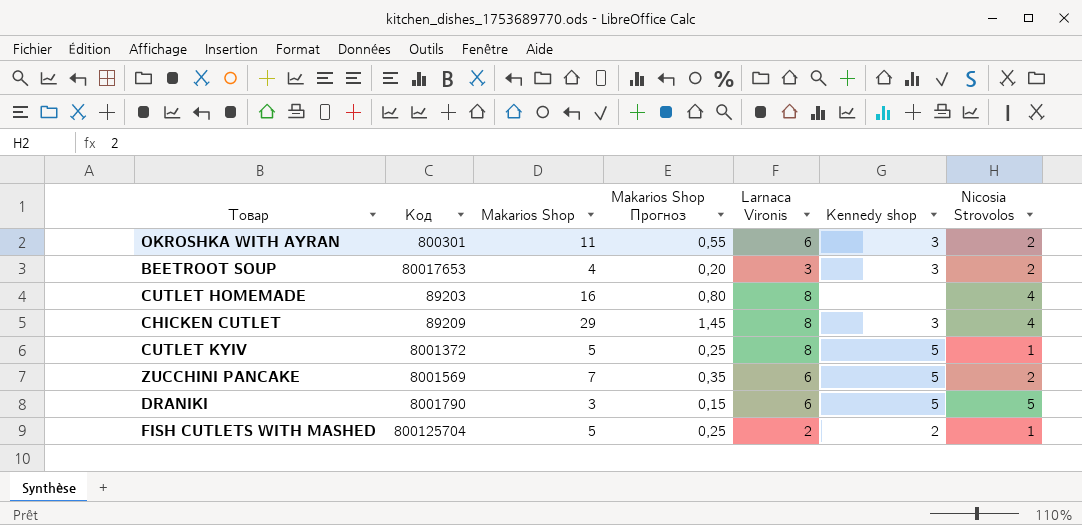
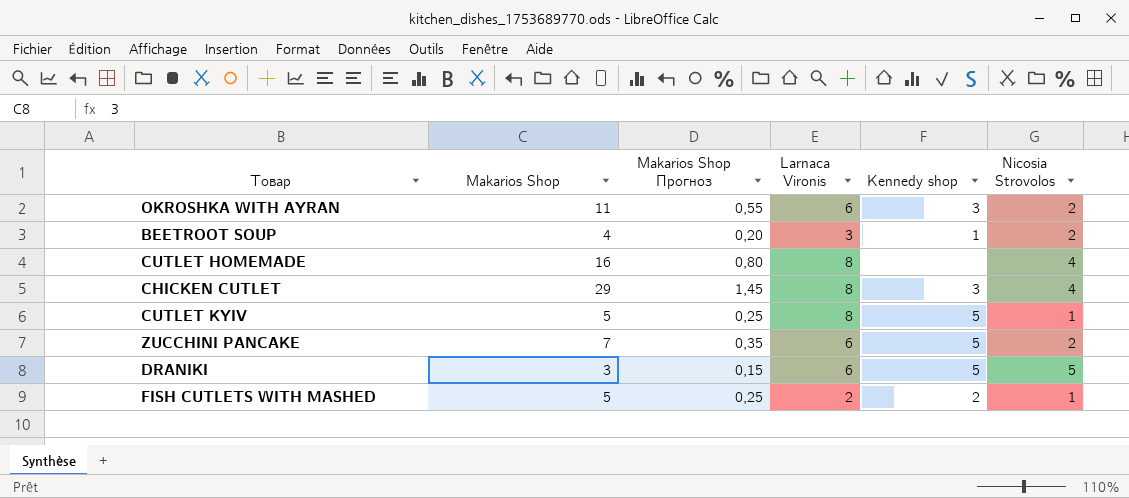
column Код | position: 2 -> none
BEETROOT SOUP | Kennedy shop: 3 -> 1

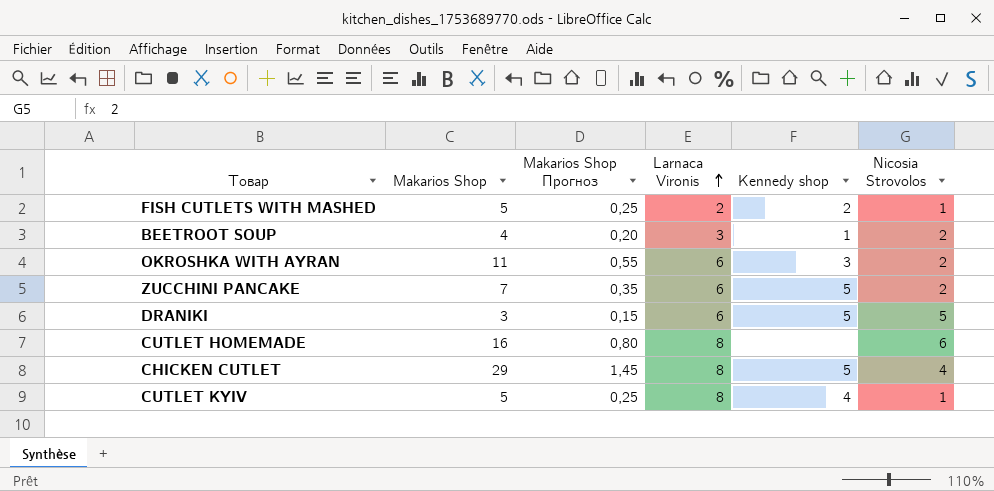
row order: none -> Larnaca Vironis ascending
CUTLET HOMEMADE | Nicosia Strovolos: 4 -> 6
CHICKEN CUTLET | Kennedy shop: 3 -> 5
CUTLET KYIV | Kennedy shop: 5 -> 4

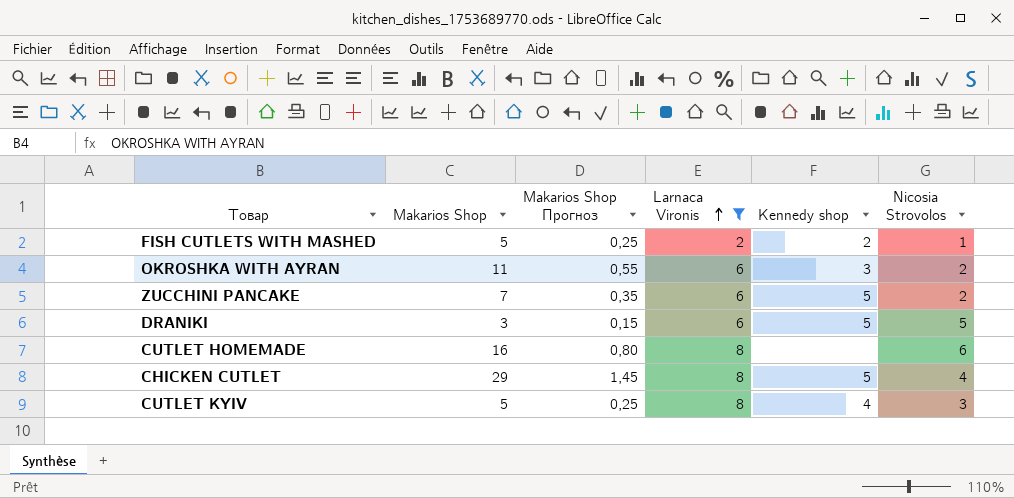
filter: none -> Larnaca Vironis != 3
CUTLET KYIV | Nicosia Strovolos: 1 -> 3

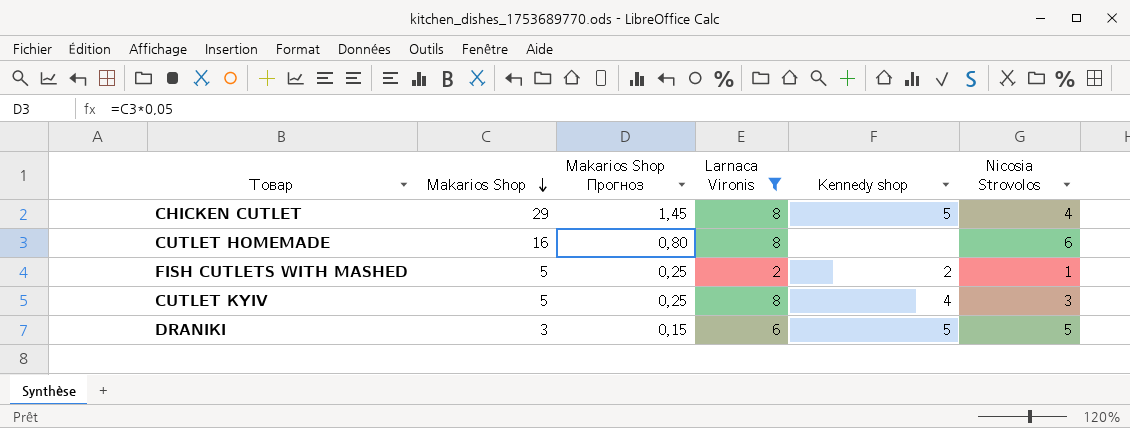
row order: Larnaca Vironis ascending -> Makarios Shop descending
row OKROSHKA WITH AYRAN: 11 | 0,55 | 6 | 3 | 2 -> none
row ZUCCHINI PANCAKE: 7 | 0,35 | 6 | 5 | 2 -> none

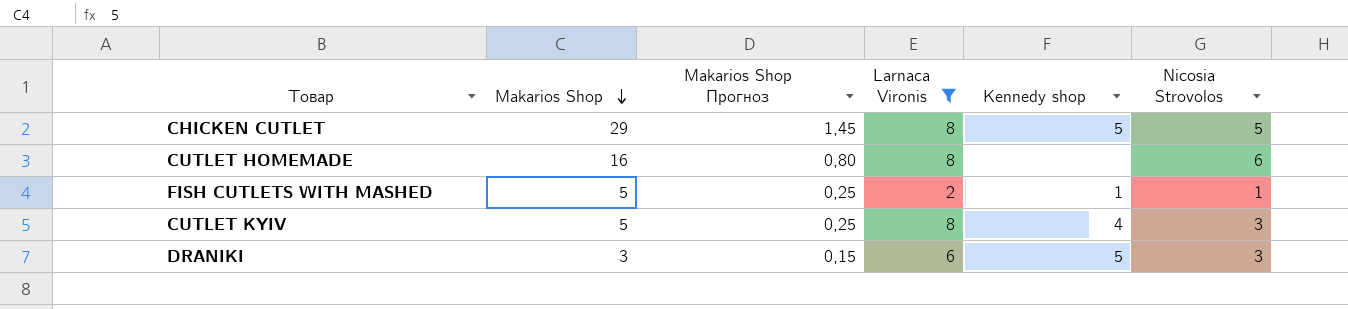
CHICKEN CUTLET | Nicosia Strovolos: 4 -> 5
FISH CUTLETS WITH MASHED | Kennedy shop: 2 -> 1
DRANIKI | Nicosia Strovolos: 5 -> 3

